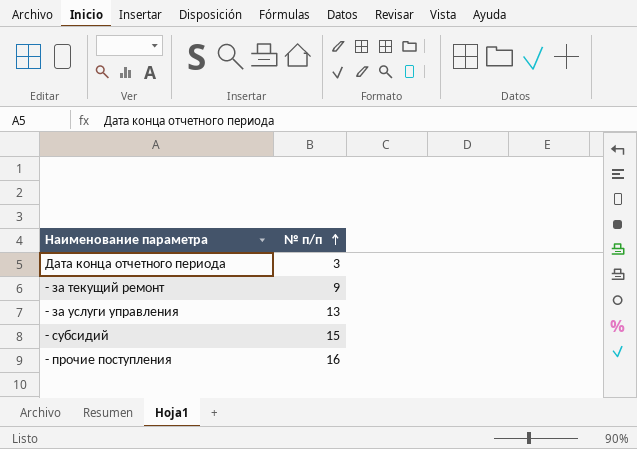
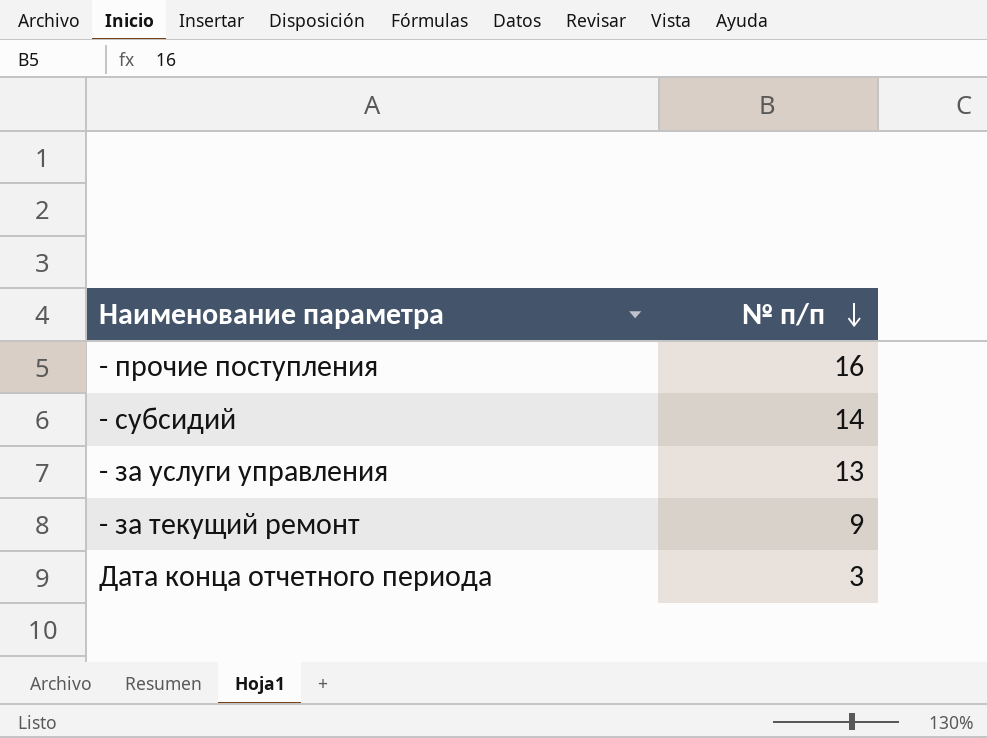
row order: № п/п ascending -> № п/п descending
- субсидий | № п/п: 15 -> 14

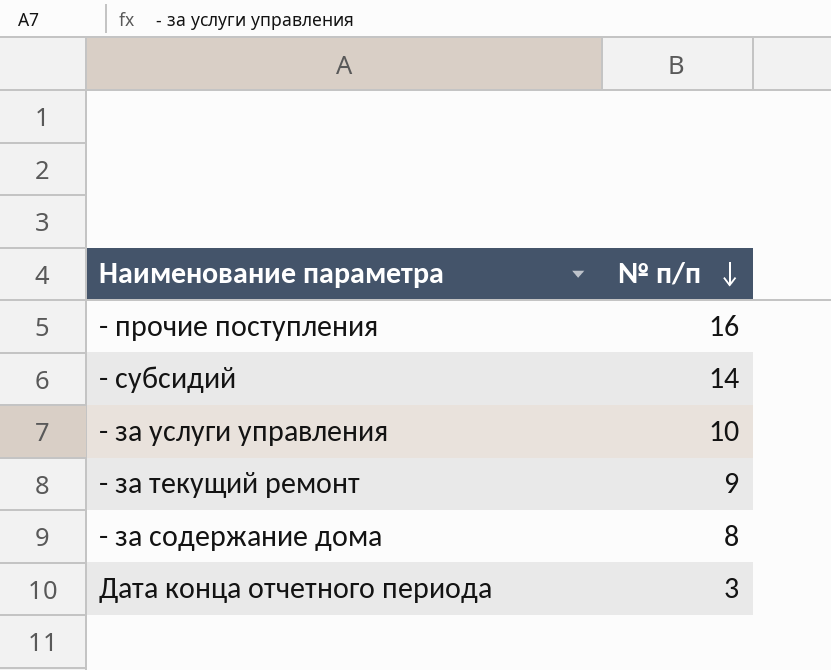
- за услуги управления | № п/п: 13 -> 10
row - за содержание дома: none -> 8

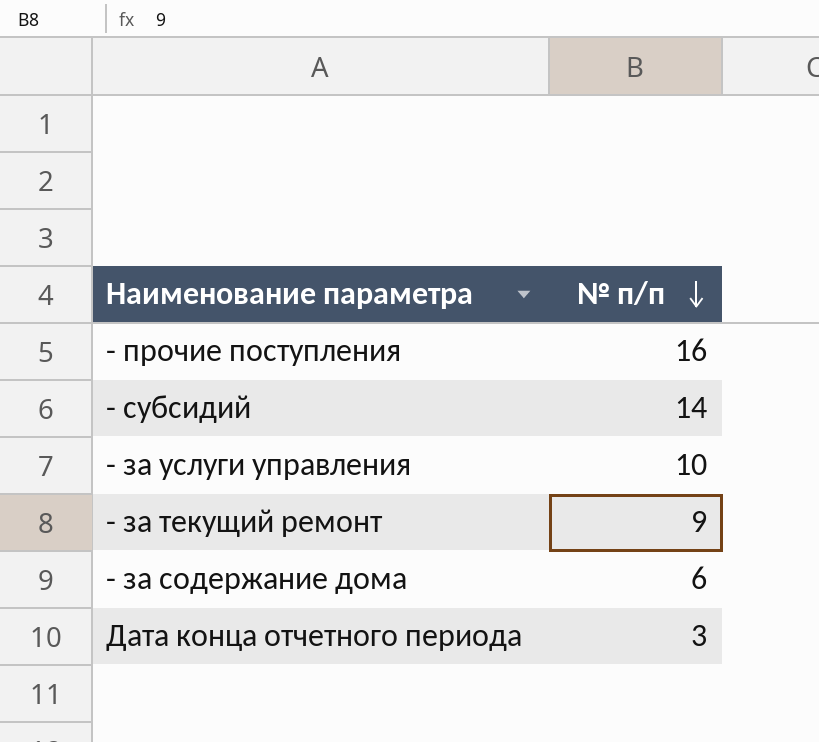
- за содержание дома | № п/п: 8 -> 6

